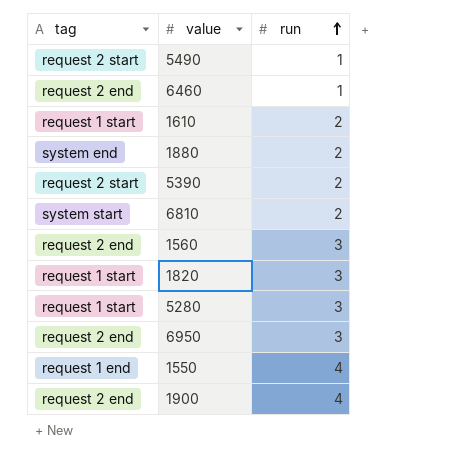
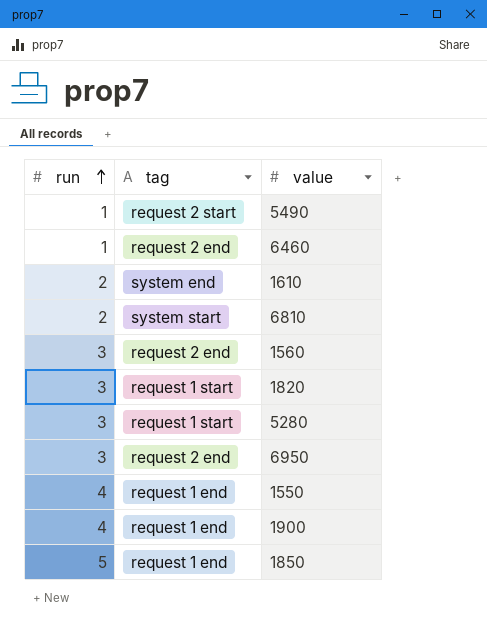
column run | position: 3 -> 1
row 1880: system end | 2 -> none
row 5390: request 2 start | 2 -> none
1610 | tag: request 1 start -> system end
1900 | tag: request 2 end -> request 1 end
row 1850: none -> 5 | request 1 end

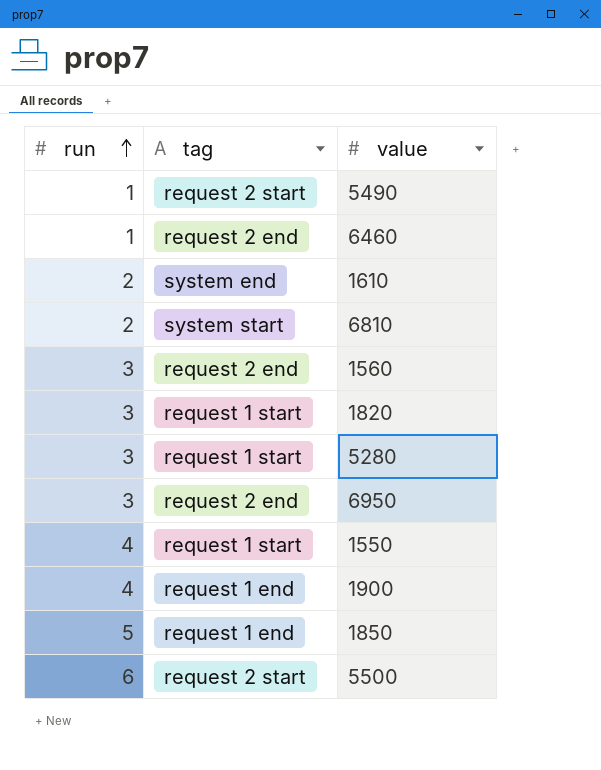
1550 | tag: request 1 end -> request 1 start
row 5500: none -> 6 | request 2 start

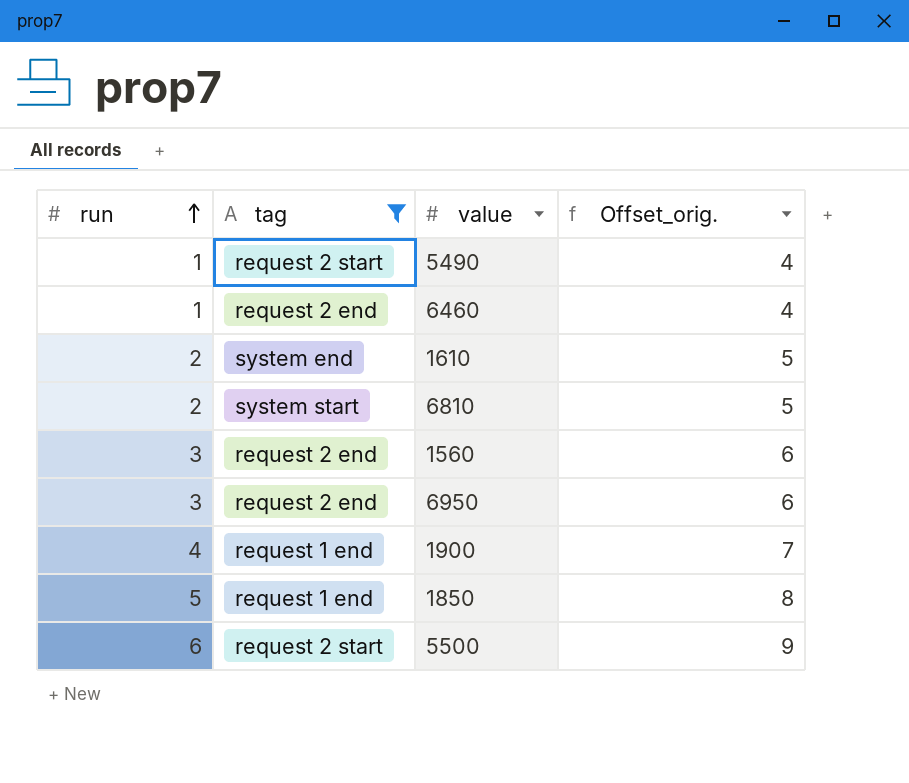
filter: none -> tag != request 1 start
column Offset_orig. | formula: none -> [run] + 3

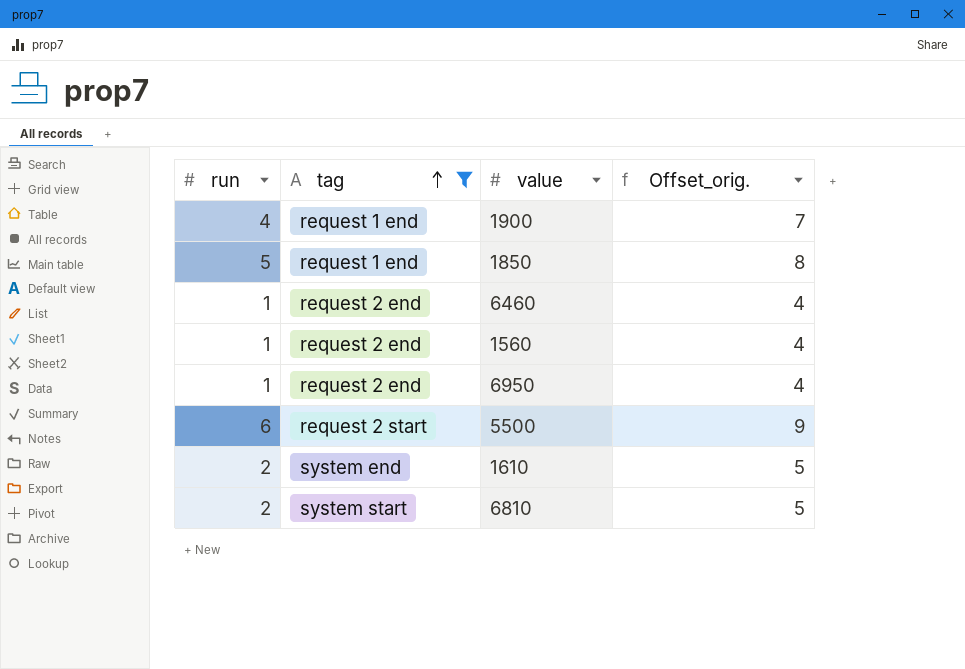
row order: run ascending -> tag ascending
row 5490: 1 | request 2 start | 4 -> none
1560 | run: 3 -> 1
1560 | Offset_orig.: 6 -> 4
6950 | run: 3 -> 1
6950 | Offset_orig.: 6 -> 4

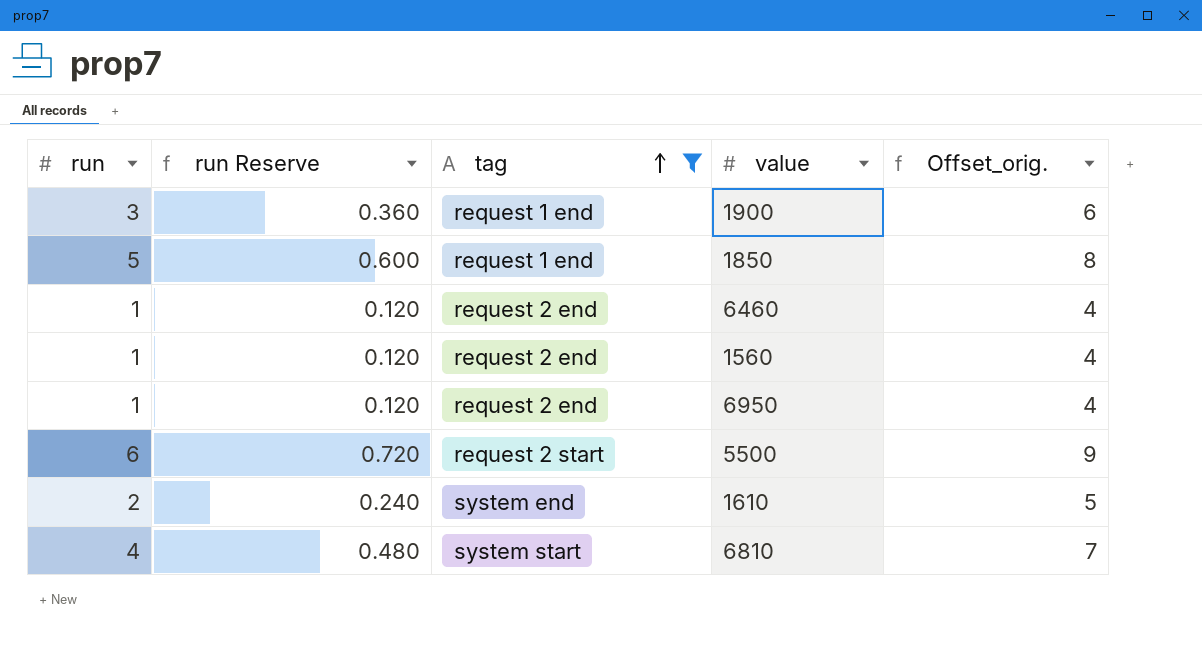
column run Reserve | formula: none -> [run] * 0.12
1900 | run: 4 -> 3
1900 | Offset_orig.: 7 -> 6
6810 | run: 2 -> 4
6810 | Offset_orig.: 5 -> 7

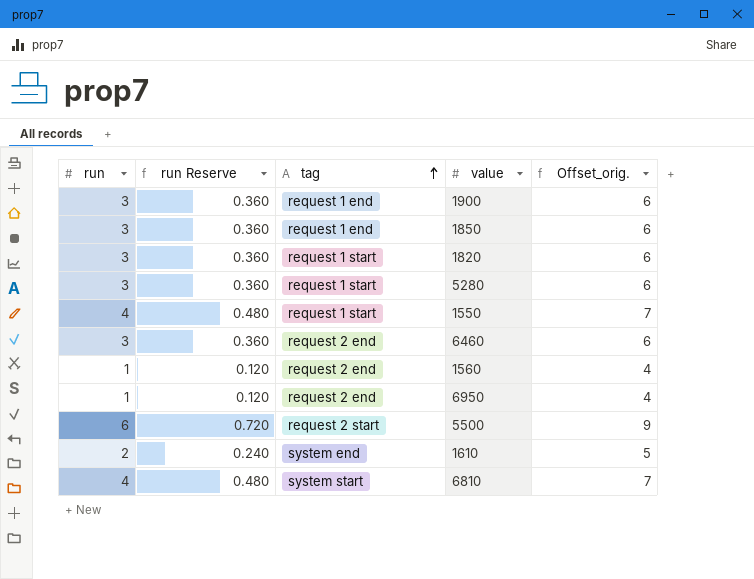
filter: tag != request 1 start -> none
1850 | run: 5 -> 3
1850 | run Reserve: 0.600 -> 0.360
1850 | Offset_orig.: 8 -> 6
6460 | run: 1 -> 3
6460 | run Reserve: 0.120 -> 0.360
6460 | Offset_orig.: 4 -> 6

